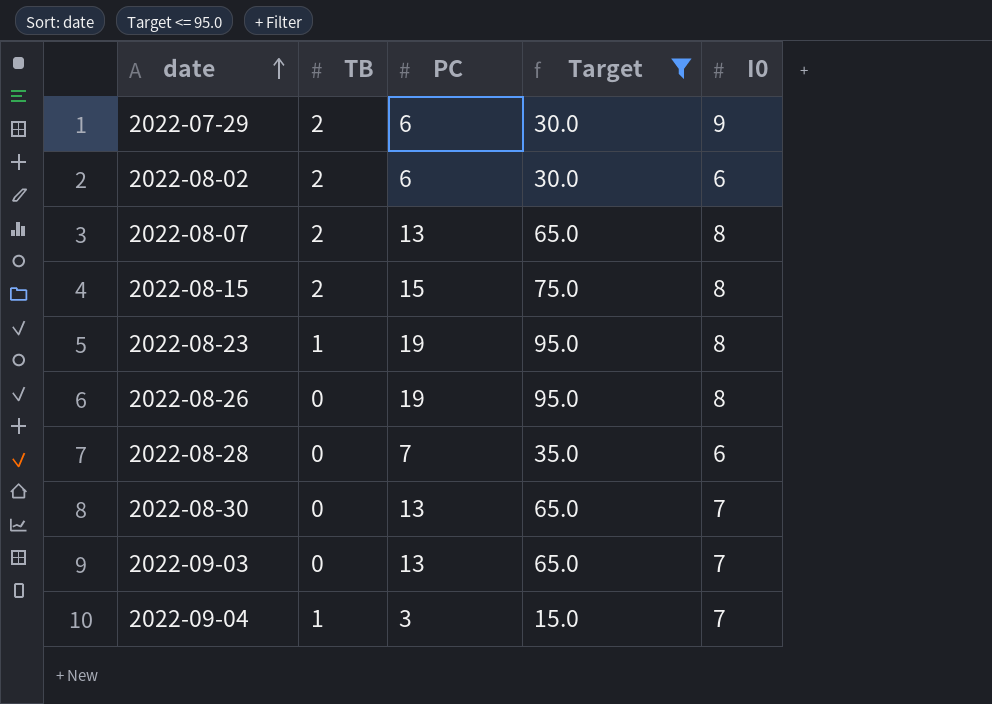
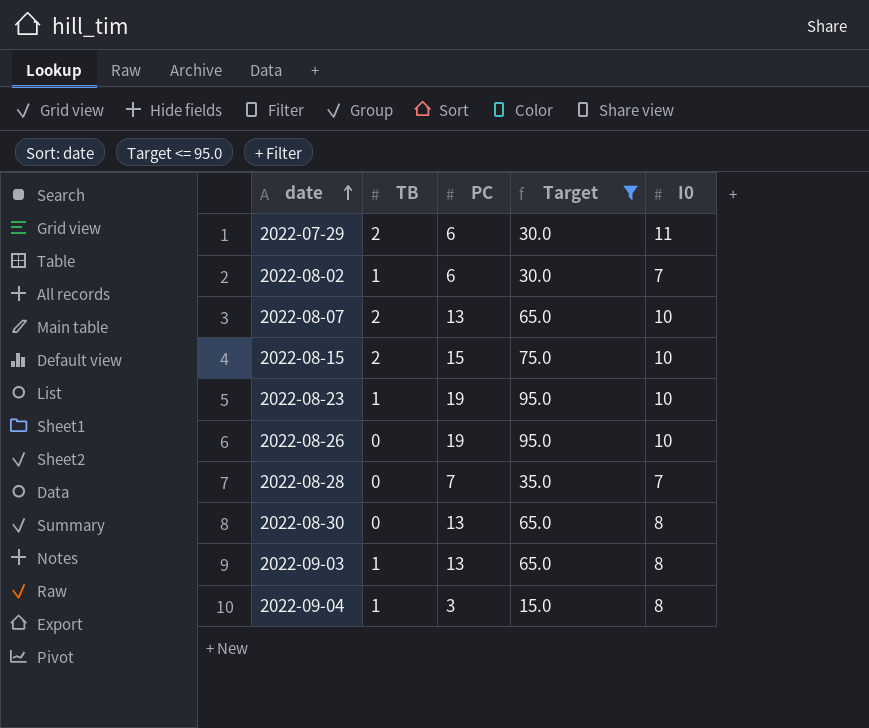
2022-07-29 | I0: 9 -> 11
2022-08-02 | TB: 2 -> 1
2022-08-02 | I0: 6 -> 7
2022-08-07 | I0: 8 -> 10
2022-08-15 | I0: 8 -> 10
2022-08-23 | I0: 8 -> 10
2022-08-26 | I0: 8 -> 10
2022-08-28 | I0: 6 -> 7
2022-08-30 | I0: 7 -> 8
2022-09-03 | TB: 0 -> 1
2022-09-03 | I0: 7 -> 8
2022-09-04 | I0: 7 -> 8

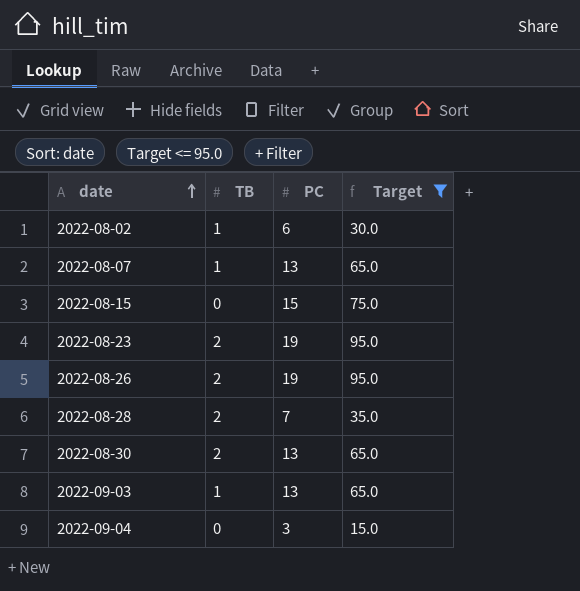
column I0 | position: 5 -> none
row 2022-07-29: 2 | 6 | 30.0 | 11 -> none
2022-08-07 | TB: 2 -> 1
2022-08-15 | TB: 2 -> 0
2022-08-23 | TB: 1 -> 2
2022-08-26 | TB: 0 -> 2
2022-08-28 | TB: 0 -> 2
2022-08-30 | TB: 0 -> 2
2022-09-04 | TB: 1 -> 0

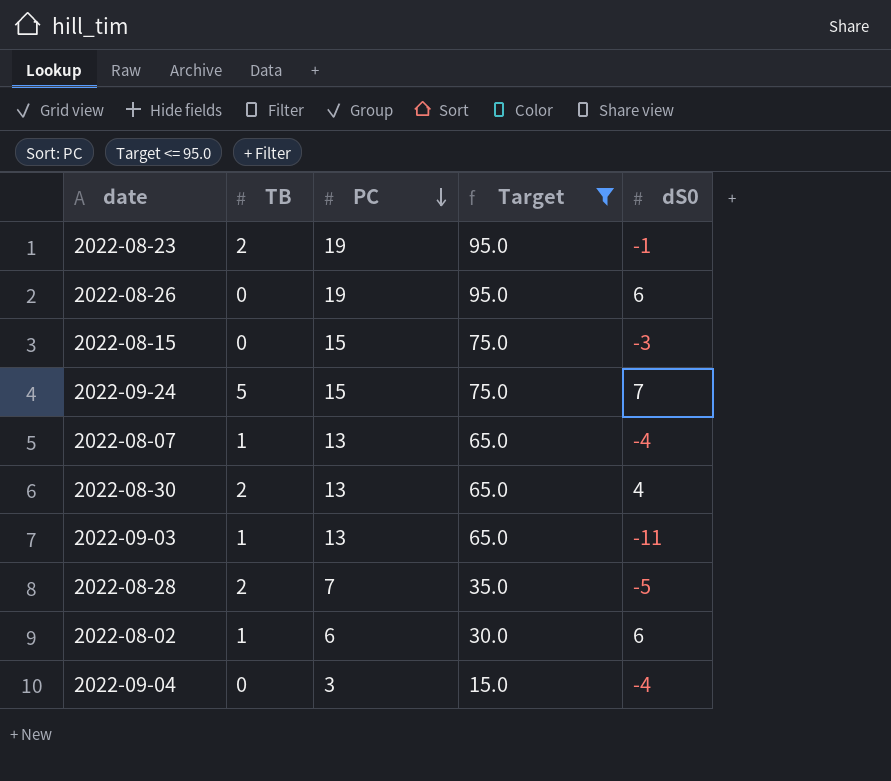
row order: date ascending -> PC descending
column dS0 | position: none -> 5
2022-08-26 | TB: 2 -> 0
row 2022-09-24: none -> 5 | 15 | 75.0 | 7

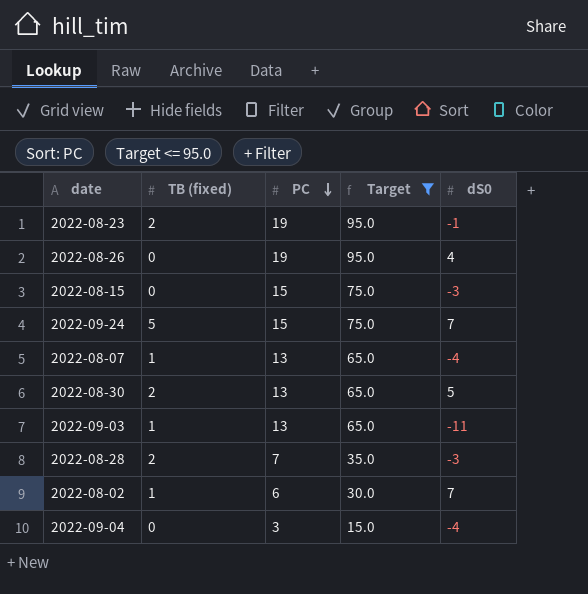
column name: TB -> TB (fixed)
2022-08-26 | dS0: 6 -> 4
2022-08-30 | dS0: 4 -> 5
2022-08-28 | dS0: -5 -> -3
2022-08-02 | dS0: 6 -> 7

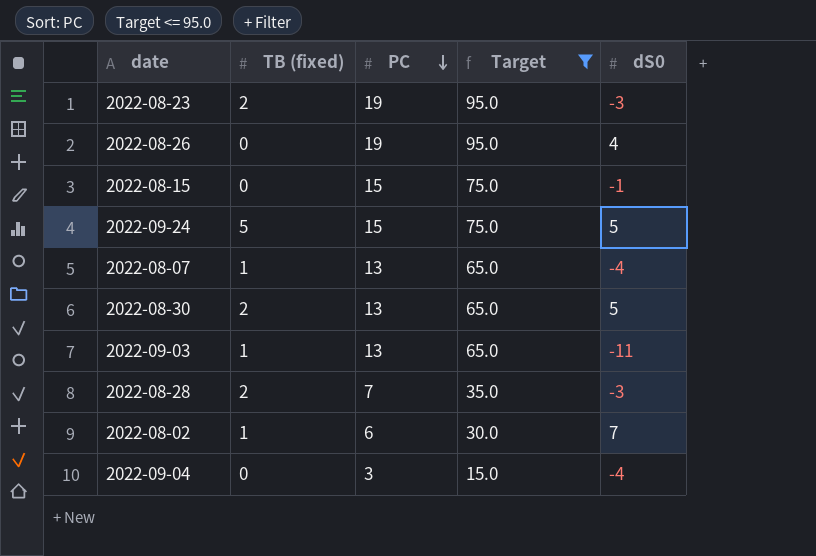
2022-08-23 | dS0: -1 -> -3
2022-08-15 | dS0: -3 -> -1
2022-09-24 | dS0: 7 -> 5

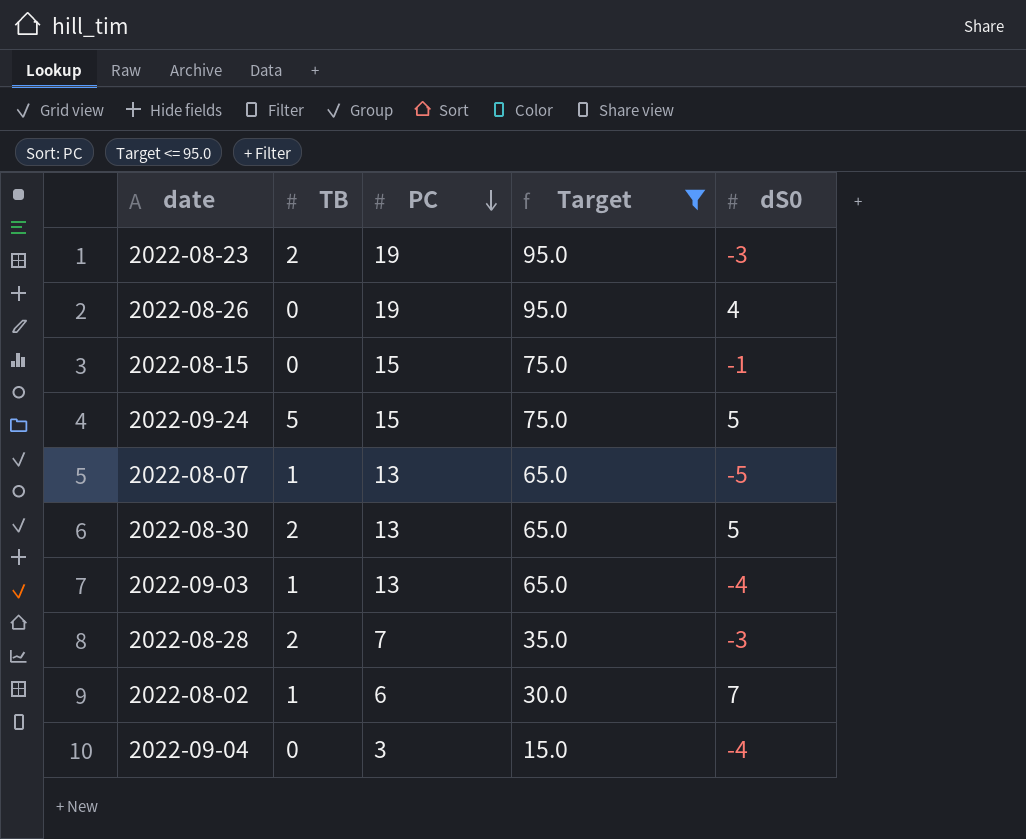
column name: TB (fixed) -> TB
2022-08-07 | dS0: -4 -> -5
2022-09-03 | dS0: -11 -> -4

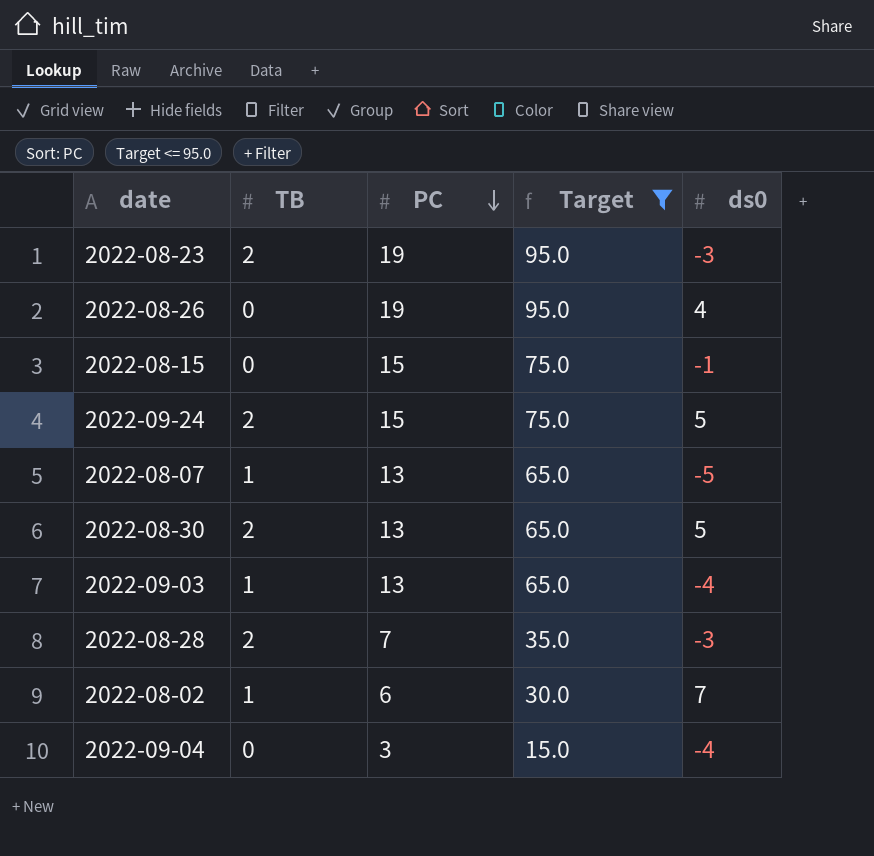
column name: dS0 -> ds0
2022-09-24 | TB: 5 -> 2

